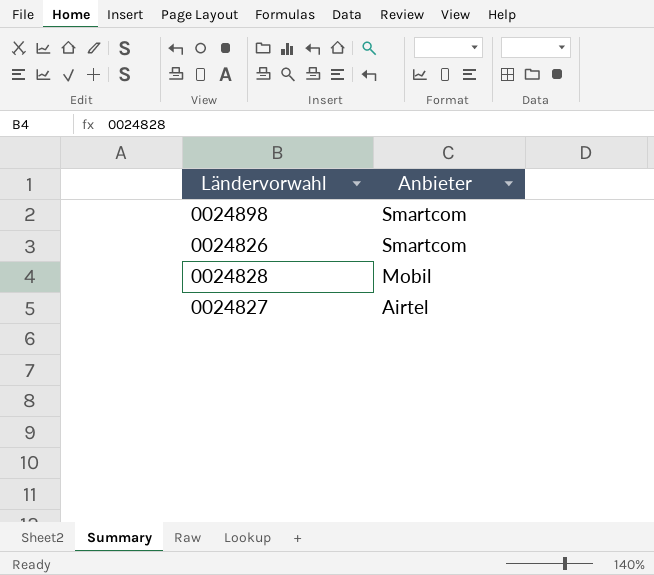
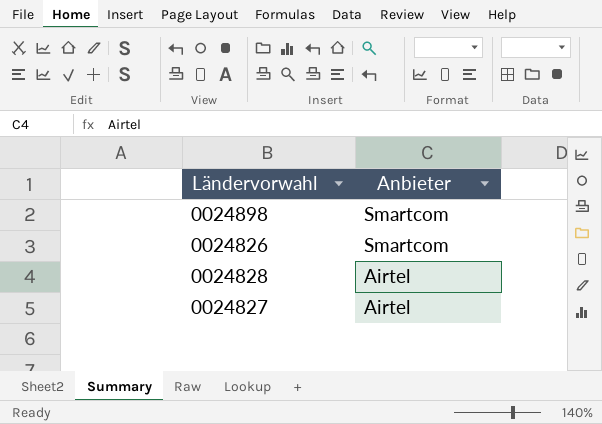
0024828 | Anbieter: Mobil -> Airtel

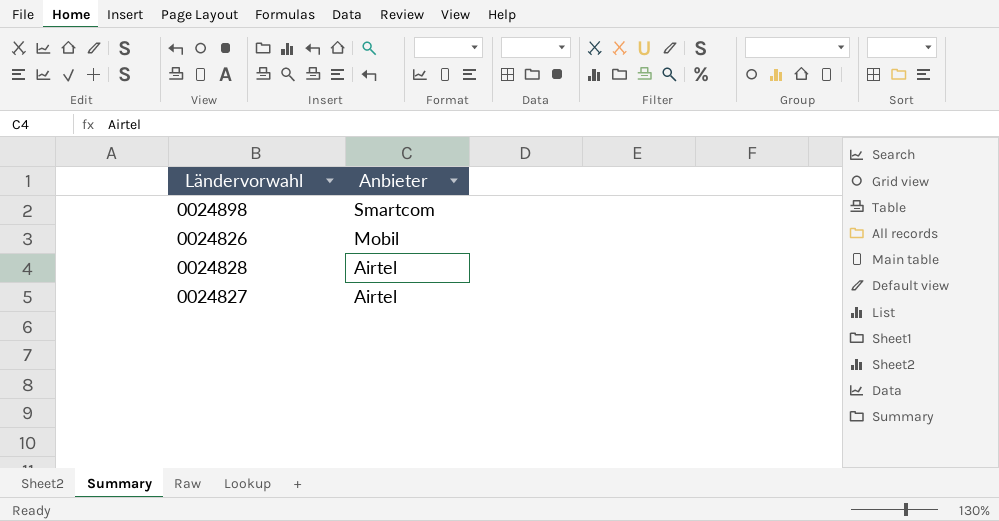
0024826 | Anbieter: Smartcom -> Mobil

